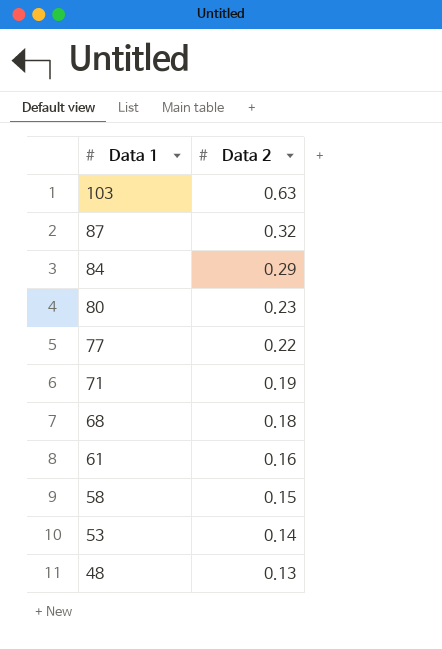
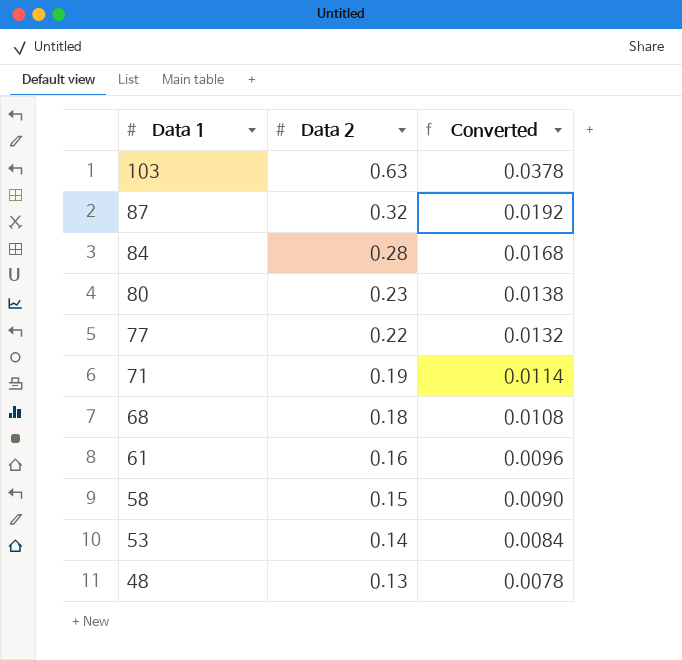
column Converted | formula: none -> [Data 2] * 0.06
84 | Data 2: 0.29 -> 0.28

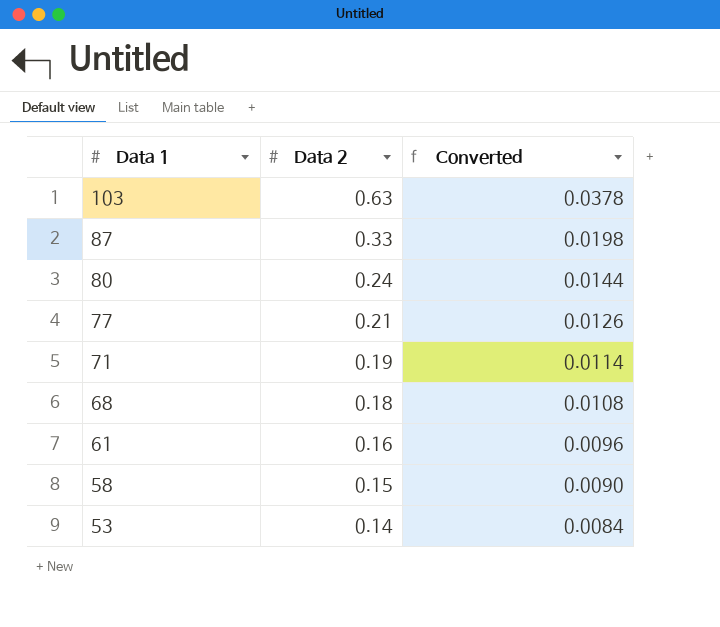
row 84: 0.28 | 0.0168 -> none
row 48: 0.13 | 0.0078 -> none
87 | Data 2: 0.32 -> 0.33
87 | Converted: 0.0192 -> 0.0198
80 | Data 2: 0.23 -> 0.24
80 | Converted: 0.0138 -> 0.0144
77 | Data 2: 0.22 -> 0.21
77 | Converted: 0.0132 -> 0.0126

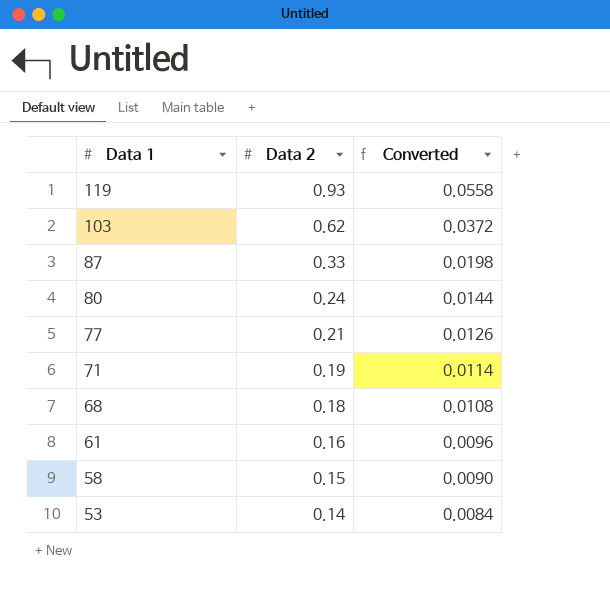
row 119: none -> 0.93 | 0.0558
103 | Data 2: 0.63 -> 0.62
103 | Converted: 0.0378 -> 0.0372

